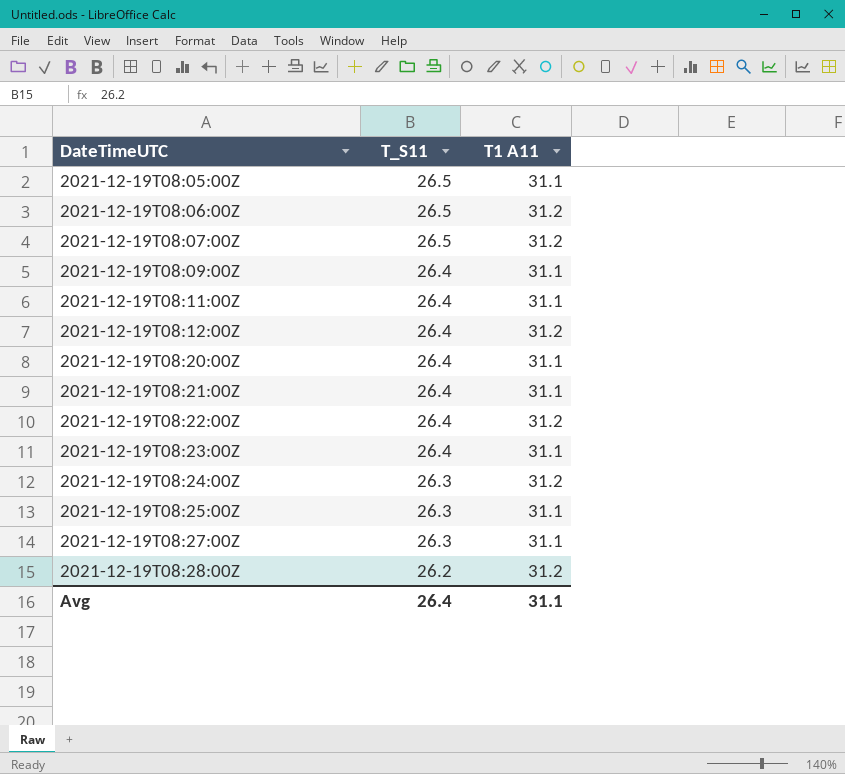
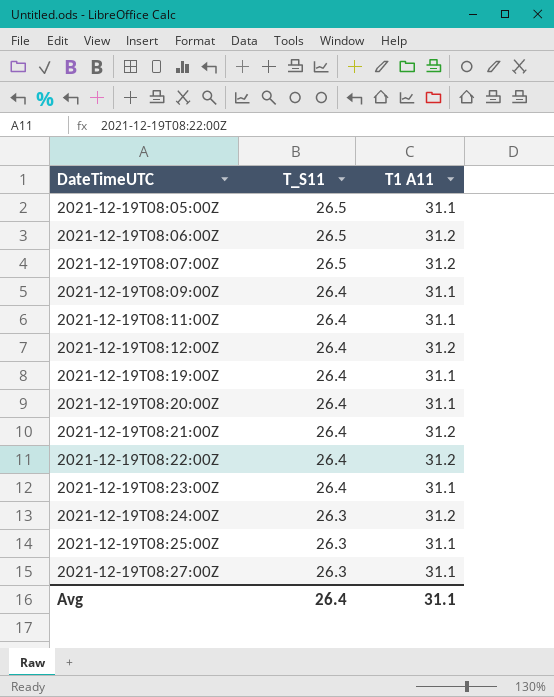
row 2021-12-19T08:28:00Z: 26.2 | 31.2 -> none
row 2021-12-19T08:19:00Z: none -> 26.4 | 31.1
2021-12-19T08:21:00Z | T1 A11: 31.1 -> 31.2

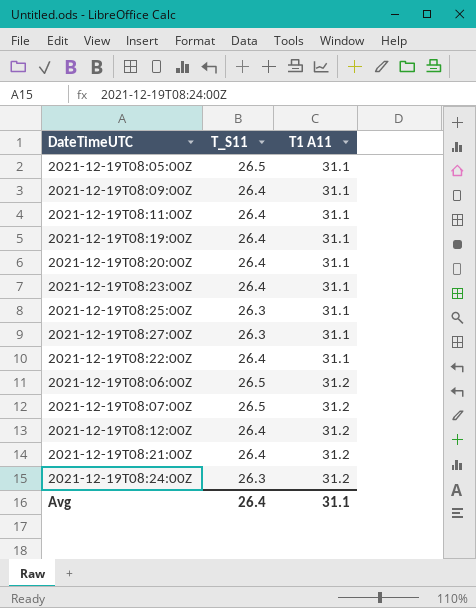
row order: DateTimeUTC ascending -> T1 A11 ascending
2021-12-19T08:22:00Z | T1 A11: 31.2 -> 31.1

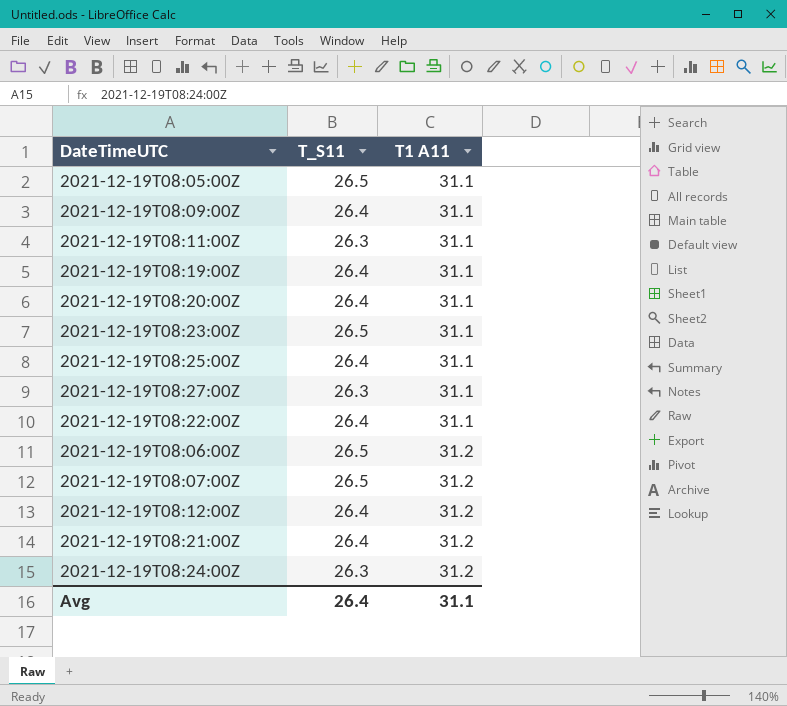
2021-12-19T08:11:00Z | T_S11: 26.4 -> 26.3
2021-12-19T08:23:00Z | T_S11: 26.4 -> 26.5
2021-12-19T08:25:00Z | T_S11: 26.3 -> 26.4

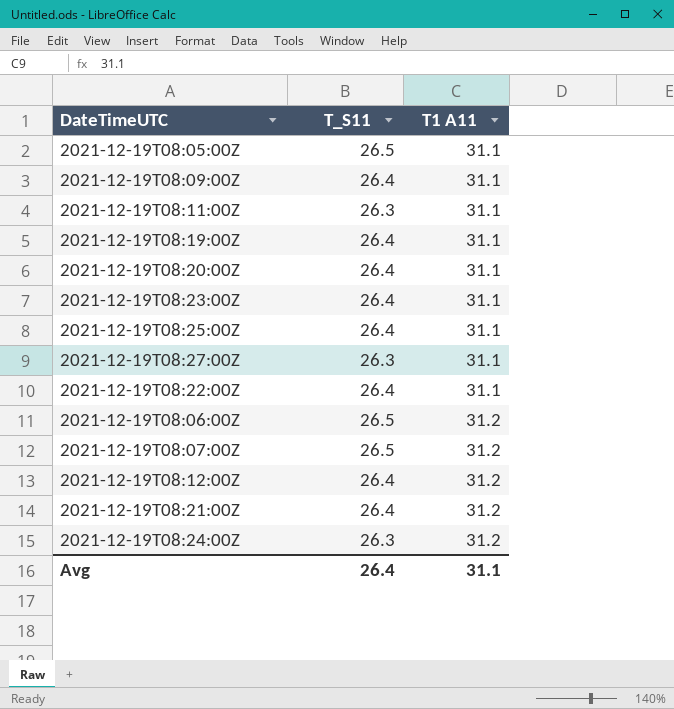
2021-12-19T08:23:00Z | T_S11: 26.5 -> 26.4

